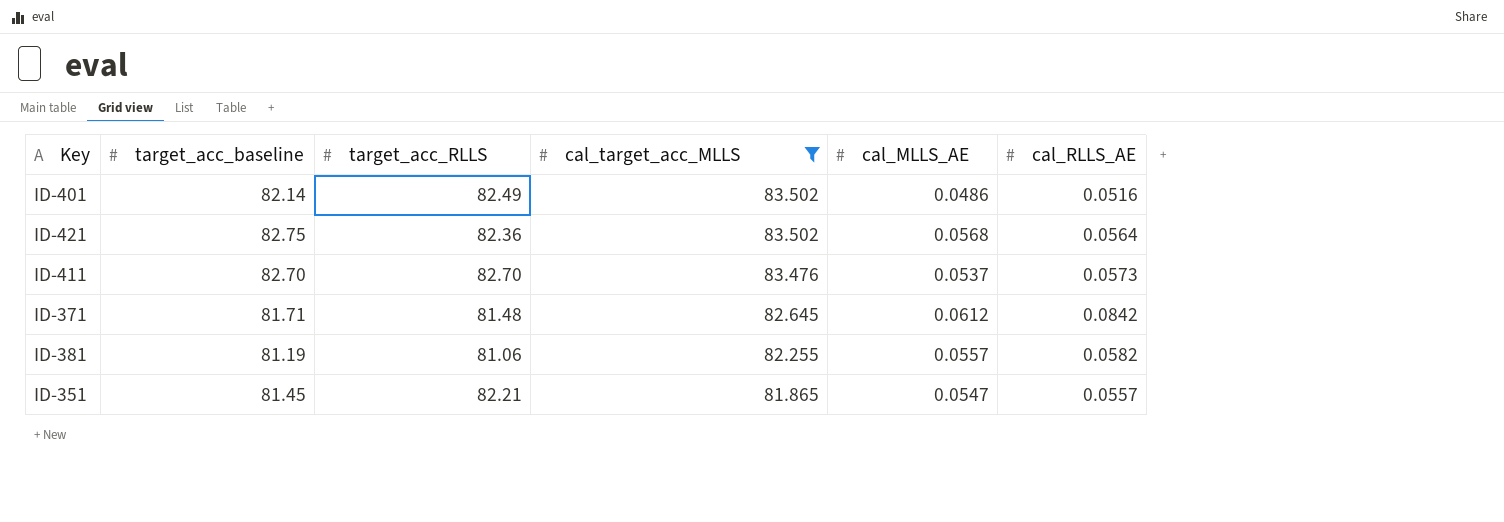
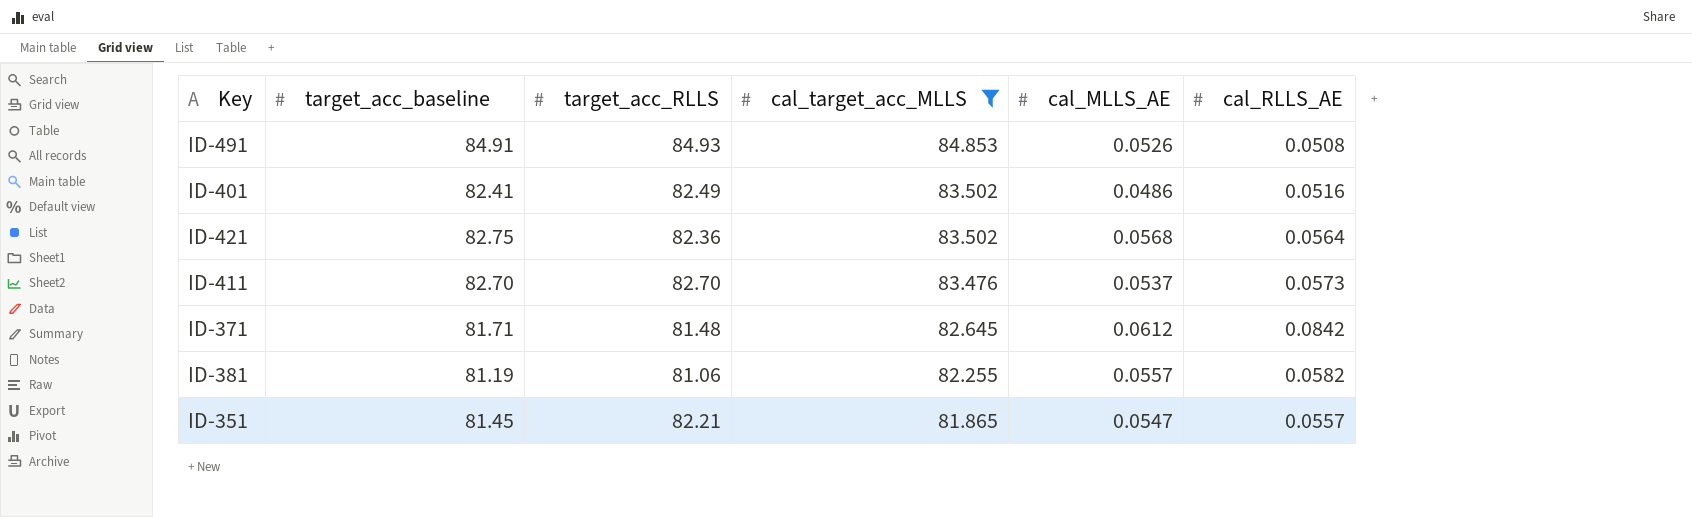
row ID-491: none -> 84.91 | 84.93 | 84.853 | 0.0526 | 0.0508
ID-401 | target_acc_baseline: 82.14 -> 82.41

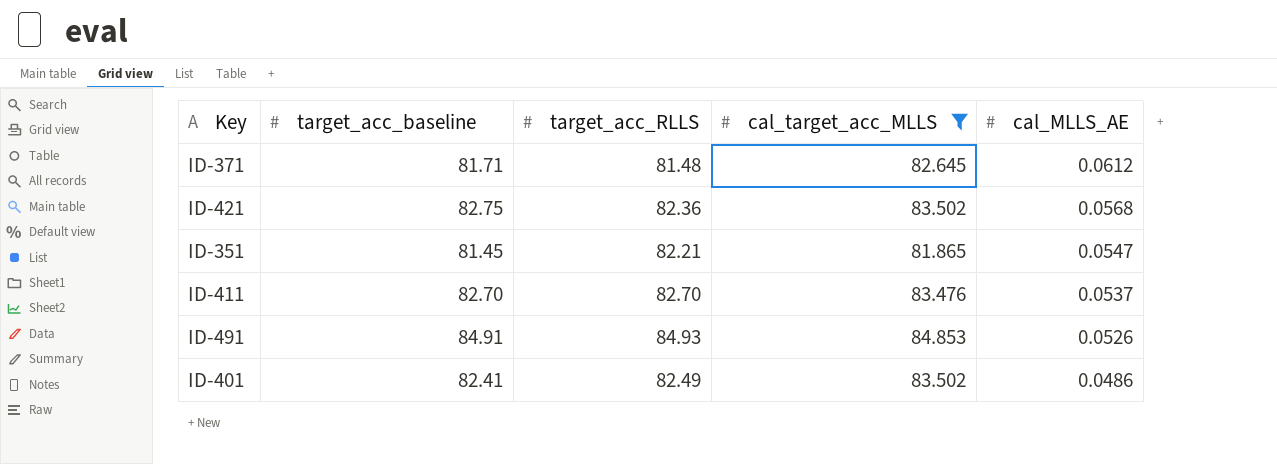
row order: cal_target_acc_MLLS descending -> cal_MLLS_AE descending
column cal_RLLS_AE | position: 6 -> none
row ID-381: 81.19 | 81.06 | 82.255 | 0.0557 | 0.0582 -> none

